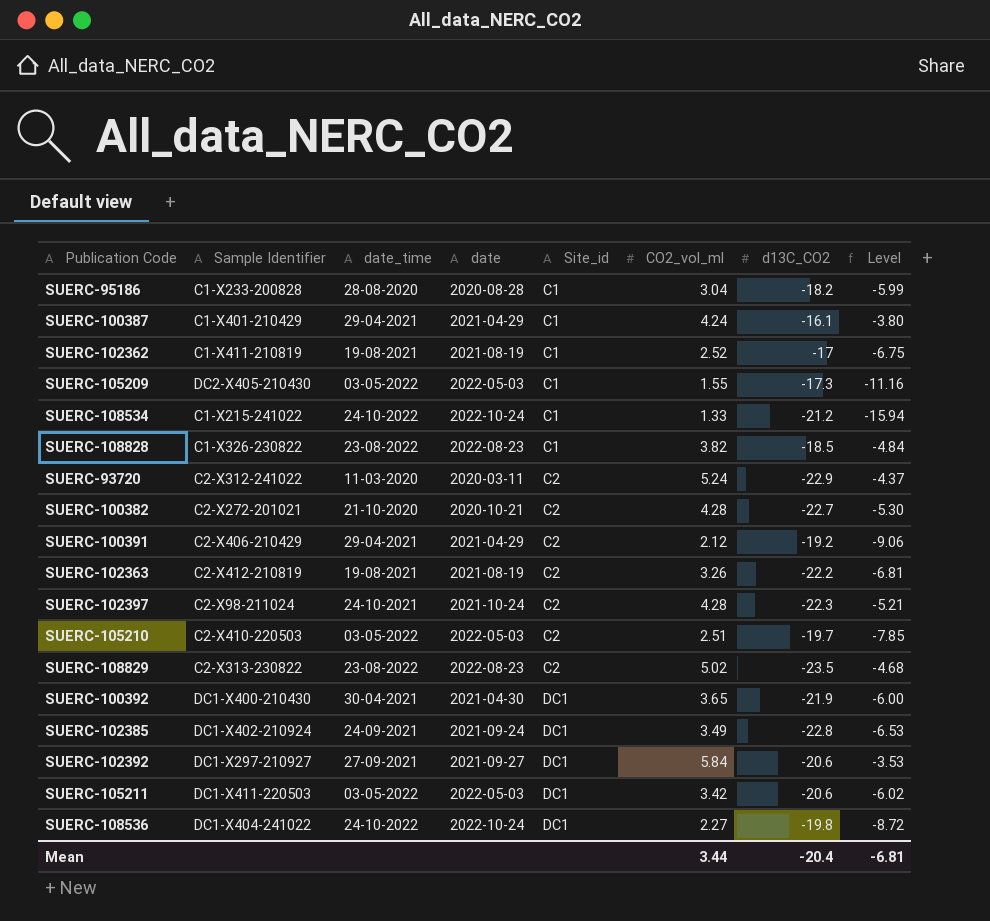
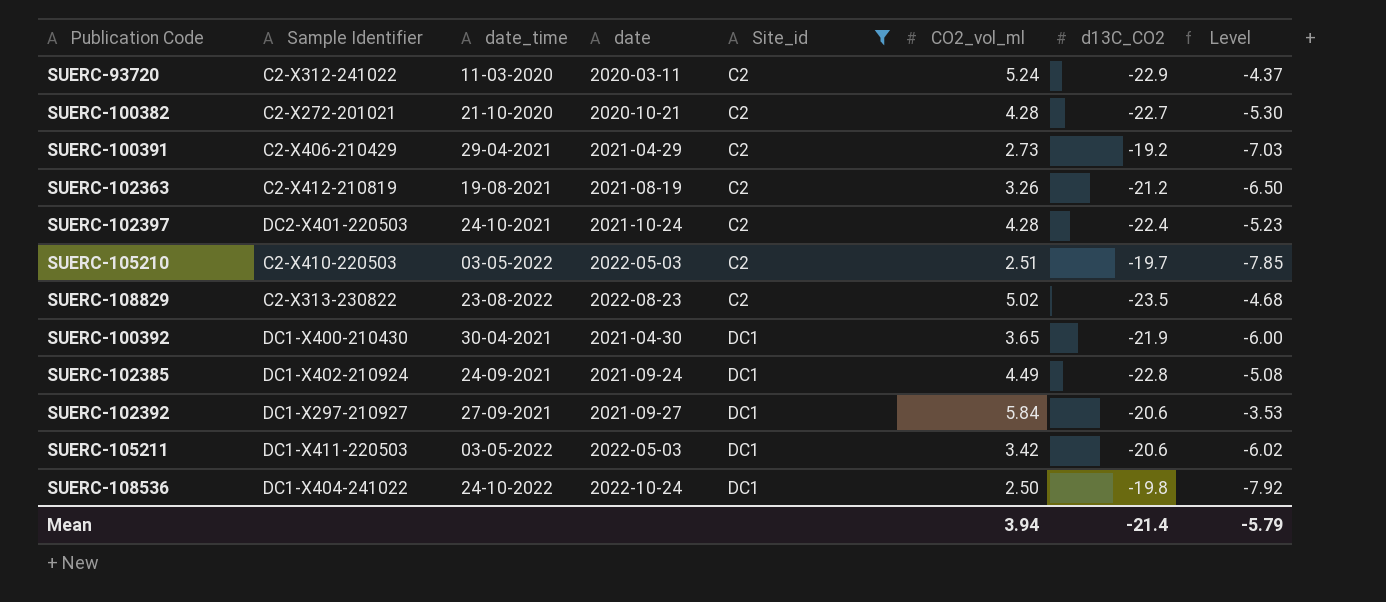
filter: none -> Site_id != C1
SUERC-100391 | CO2_vol_ml: 2.12 -> 2.73
SUERC-100391 | Level: -9.06 -> -7.03
SUERC-102363 | d13C_CO2: -22.2 -> -21.2
SUERC-102363 | Level: -6.81 -> -6.50
SUERC-102397 | Sample Identifier: C2-X98-211024 -> DC2-X401-220503
SUERC-102397 | d13C_CO2: -22.3 -> -22.4
SUERC-102397 | Level: -5.21 -> -5.23
SUERC-102385 | CO2_vol_ml: 3.49 -> 4.49
SUERC-102385 | Level: -6.53 -> -5.08
SUERC-108536 | CO2_vol_ml: 2.27 -> 2.50
SUERC-108536 | Level: -8.72 -> -7.92
Mean | CO2_vol_ml: 3.44 -> 3.94
Mean | d13C_CO2: -20.4 -> -21.4
Mean | Level: -6.81 -> -5.79

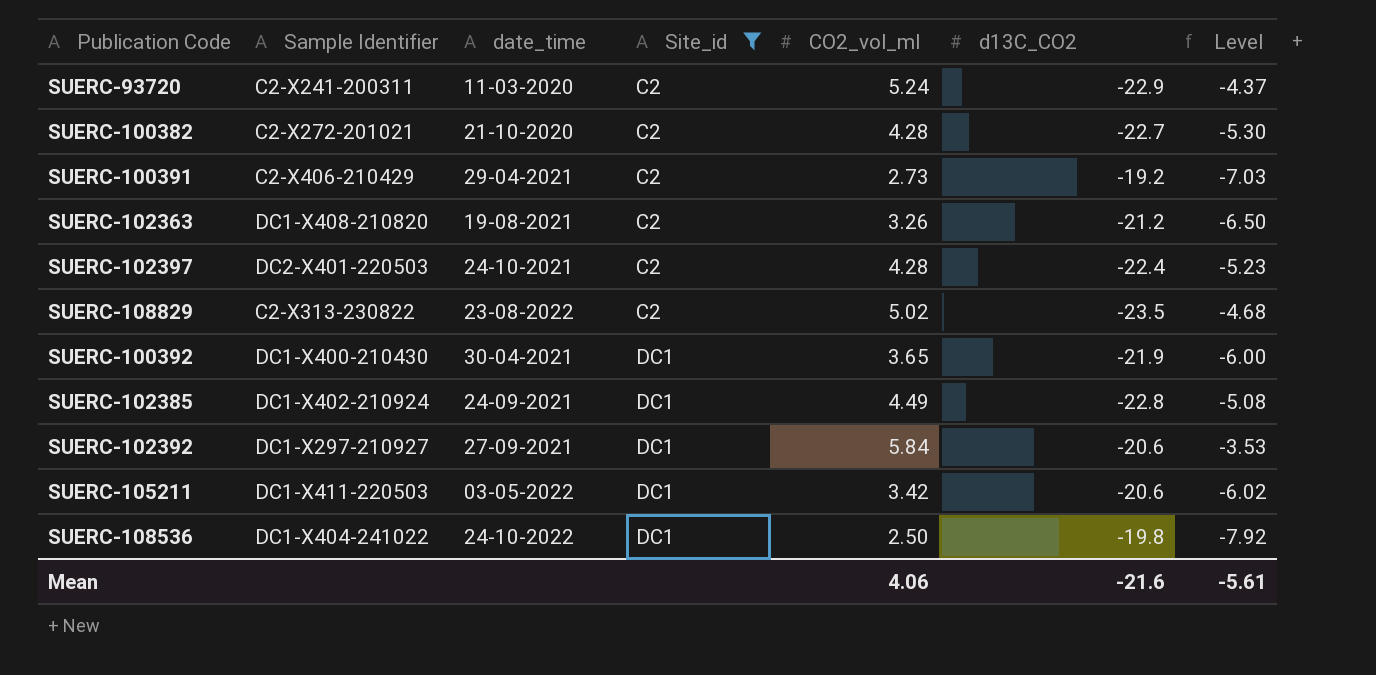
column date | position: 4 -> none
row SUERC-105210: C2-X410-220503 | 03-05-2022 | 2022-05-03 | C2 | 2.51 | -19.7 | -7.85 -> none
SUERC-93720 | Sample Identifier: C2-X312-241022 -> C2-X241-200311
SUERC-102363 | Sample Identifier: C2-X412-210819 -> DC1-X408-210820
Mean | CO2_vol_ml: 3.94 -> 4.06
Mean | d13C_CO2: -21.4 -> -21.6
Mean | Level: -5.79 -> -5.61

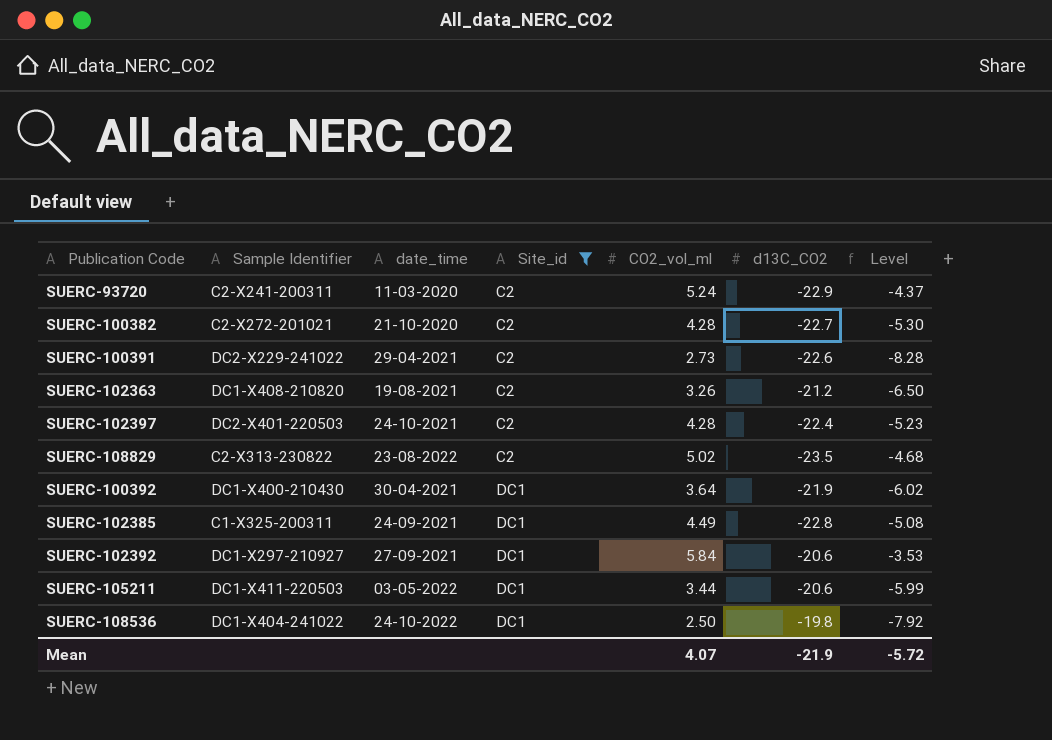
SUERC-100391 | Sample Identifier: C2-X406-210429 -> DC2-X229-241022
SUERC-100391 | d13C_CO2: -19.2 -> -22.6
SUERC-100391 | Level: -7.03 -> -8.28
SUERC-100392 | CO2_vol_ml: 3.65 -> 3.64
SUERC-100392 | Level: -6.00 -> -6.02
SUERC-102385 | Sample Identifier: DC1-X402-210924 -> C1-X325-200311
SUERC-105211 | CO2_vol_ml: 3.42 -> 3.44
SUERC-105211 | Level: -6.02 -> -5.99
Mean | CO2_vol_ml: 4.06 -> 4.07
Mean | d13C_CO2: -21.6 -> -21.9
Mean | Level: -5.61 -> -5.72

